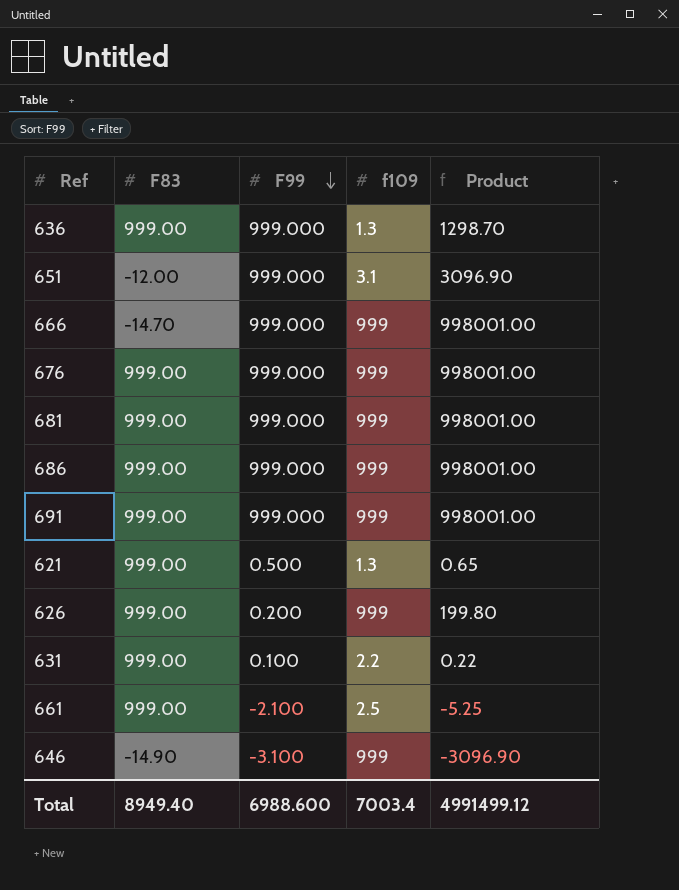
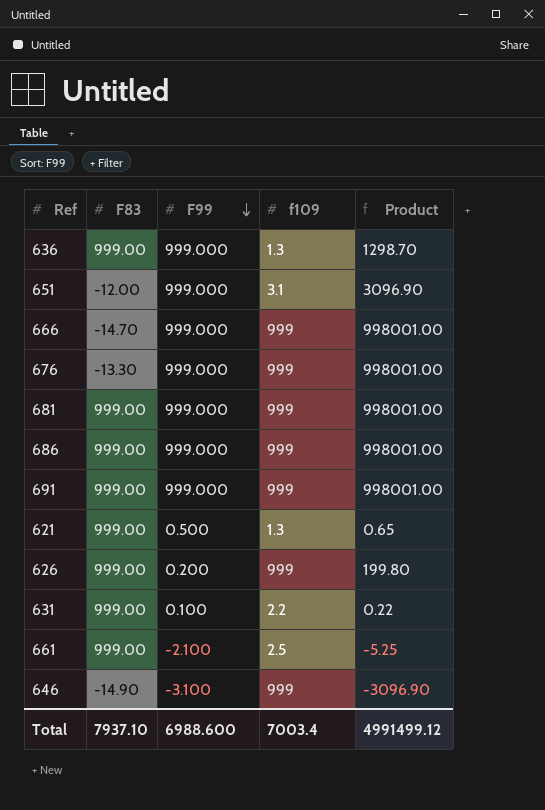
676 | F83: 999.00 -> -13.30
Total | F83: 8949.40 -> 7937.10

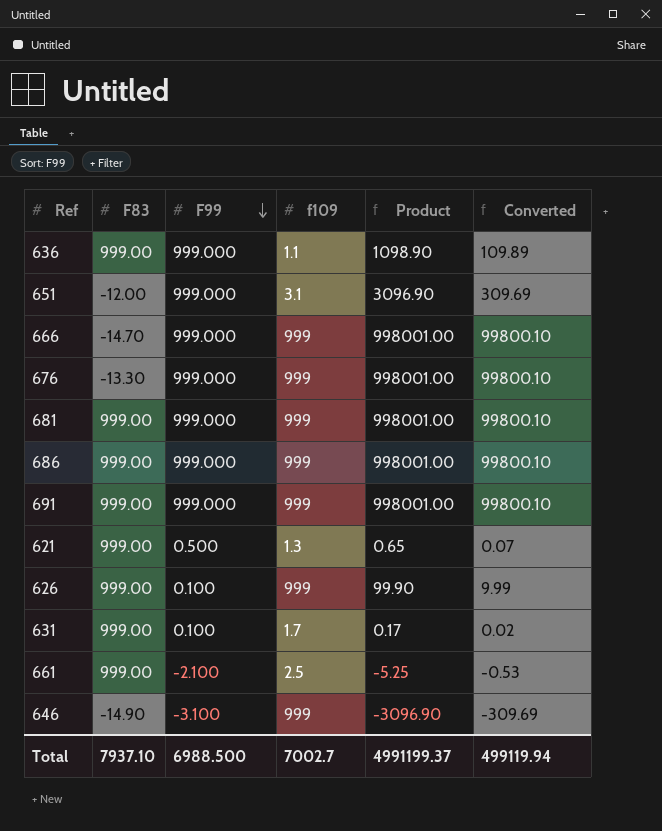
column Converted | formula: none -> [Product] * 0.1
636 | f109: 1.3 -> 1.1
636 | Product: 1298.70 -> 1098.90
626 | F99: 0.200 -> 0.100
626 | Product: 199.80 -> 99.90
631 | f109: 2.2 -> 1.7
631 | Product: 0.22 -> 0.17
Total | F99: 6988.600 -> 6988.500
Total | f109: 7003.4 -> 7002.7
Total | Product: 4991499.12 -> 4991199.37

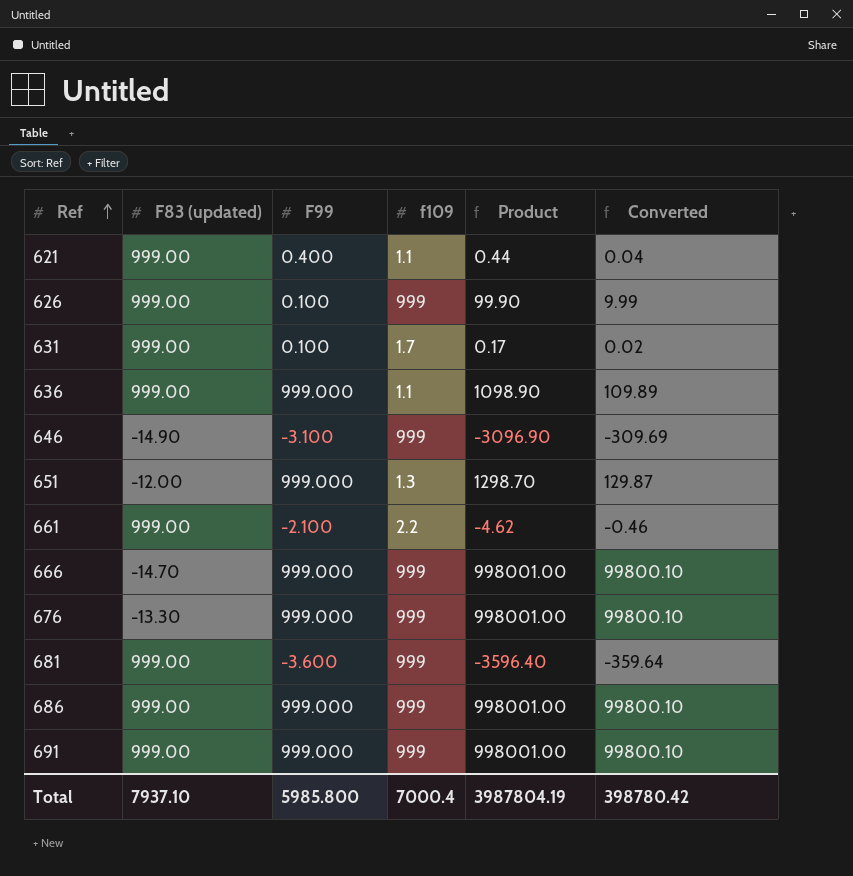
row order: F99 descending -> Ref ascending
column name: F83 -> F83 (updated)
621 | F99: 0.500 -> 0.400
621 | f109: 1.3 -> 1.1
621 | Product: 0.65 -> 0.44
621 | Converted: 0.07 -> 0.04
651 | f109: 3.1 -> 1.3
651 | Product: 3096.90 -> 1298.70
651 | Converted: 309.69 -> 129.87
661 | f109: 2.5 -> 2.2
661 | Product: -5.25 -> -4.62
661 | Converted: -0.53 -> -0.46
681 | F99: 999.000 -> -3.600
681 | Product: 998001.00 -> -3596.40
681 | Converted: 99800.10 -> -359.64
Total | F99: 6988.500 -> 5985.800
Total | f109: 7002.7 -> 7000.4
Total | Product: 4991199.37 -> 3987804.19
Total | Converted: 499119.94 -> 398780.42

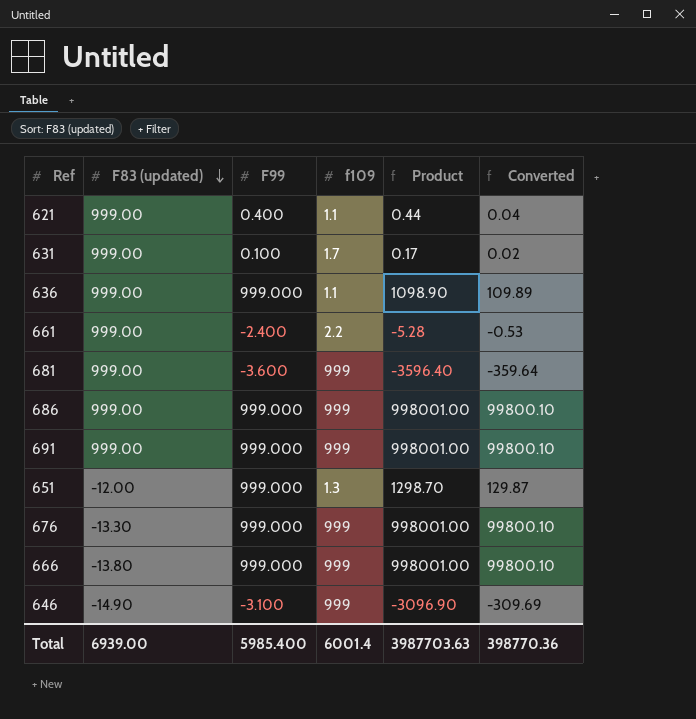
row order: Ref ascending -> F83 (updated) descending
row 626: 999.00 | 0.100 | 999 | 99.90 | 9.99 -> none
661 | F99: -2.100 -> -2.400
661 | Product: -4.62 -> -5.28
661 | Converted: -0.46 -> -0.53
666 | F83 (updated): -14.70 -> -13.80
Total | F83 (updated): 7937.10 -> 6939.00
Total | F99: 5985.800 -> 5985.400
Total | f109: 7000.4 -> 6001.4
Total | Product: 3987804.19 -> 3987703.63
Total | Converted: 398780.42 -> 398770.36

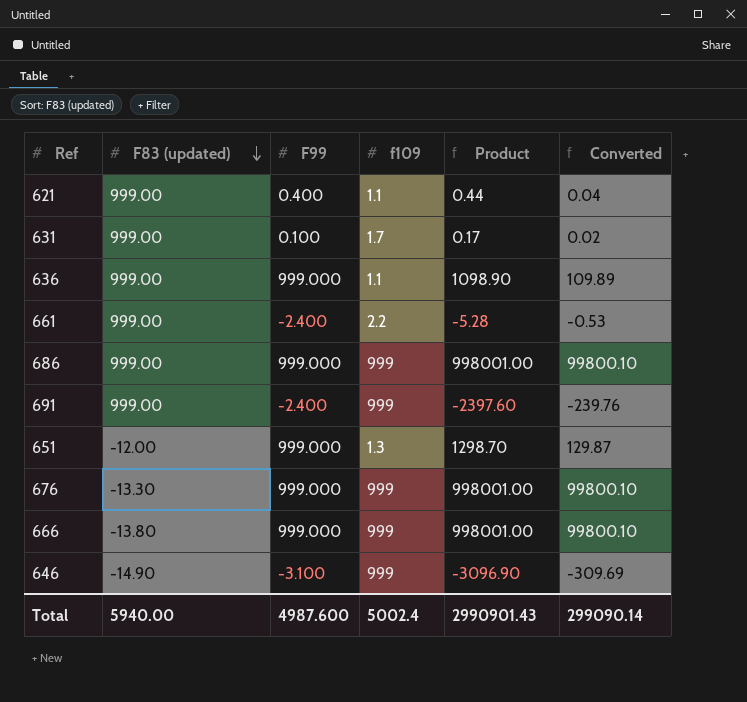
row 681: 999.00 | -3.600 | 999 | -3596.40 | -359.64 -> none
691 | F99: 999.000 -> -2.400
691 | Product: 998001.00 -> -2397.60
691 | Converted: 99800.10 -> -239.76
Total | F83 (updated): 6939.00 -> 5940.00
Total | F99: 5985.400 -> 4987.600
Total | f109: 6001.4 -> 5002.4
Total | Product: 3987703.63 -> 2990901.43
Total | Converted: 398770.36 -> 299090.14

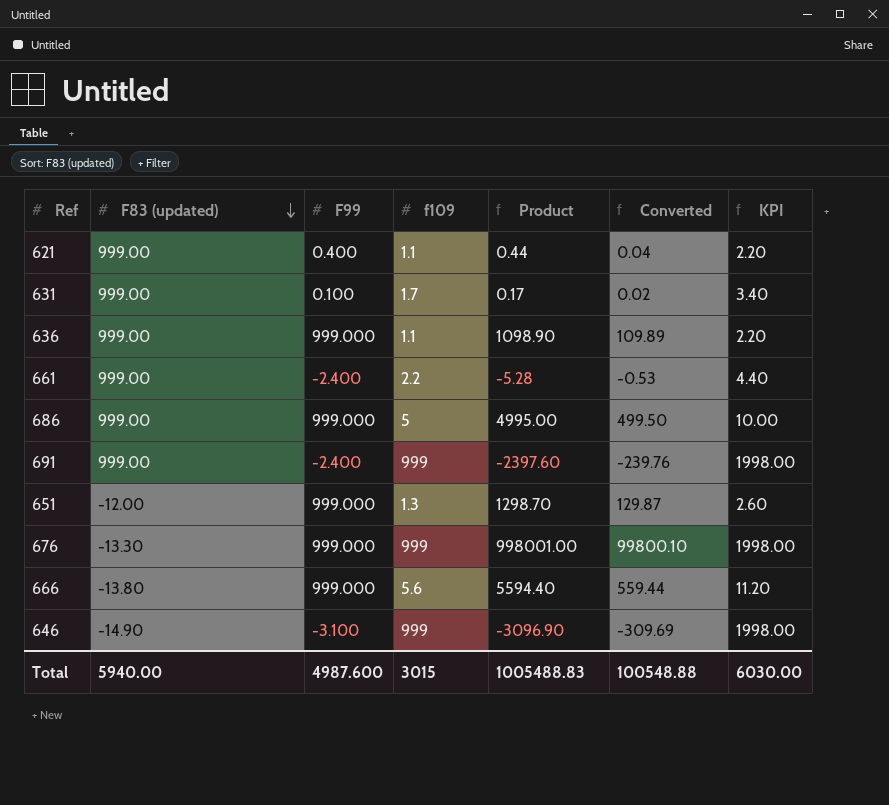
column KPI | formula: none -> [f109] * 2
686 | f109: 999 -> 5
686 | Product: 998001.00 -> 4995.00
686 | Converted: 99800.10 -> 499.50
666 | f109: 999 -> 5.6
666 | Product: 998001.00 -> 5594.40
666 | Converted: 99800.10 -> 559.44
Total | f109: 5002.4 -> 3015
Total | Product: 2990901.43 -> 1005488.83
Total | Converted: 299090.14 -> 100548.88

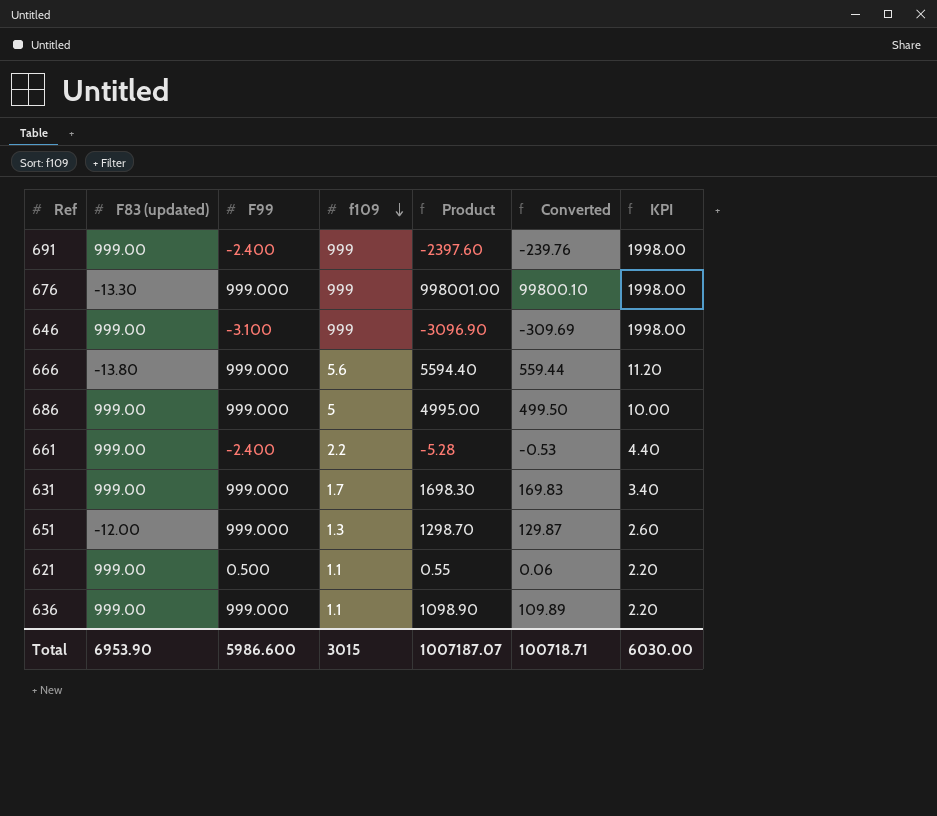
row order: F83 (updated) descending -> f109 descending
646 | F83 (updated): -14.90 -> 999.00
631 | F99: 0.100 -> 999.000
631 | Product: 0.17 -> 1698.30
631 | Converted: 0.02 -> 169.83
621 | F99: 0.400 -> 0.500
621 | Product: 0.44 -> 0.55
621 | Converted: 0.04 -> 0.06
Total | F83 (updated): 5940.00 -> 6953.90
Total | F99: 4987.600 -> 5986.600
Total | Product: 1005488.83 -> 1007187.07
Total | Converted: 100548.88 -> 100718.71

